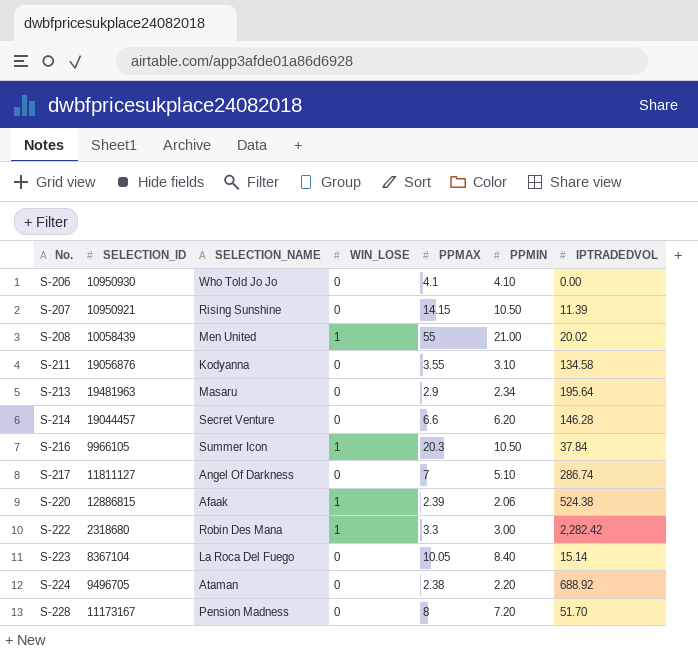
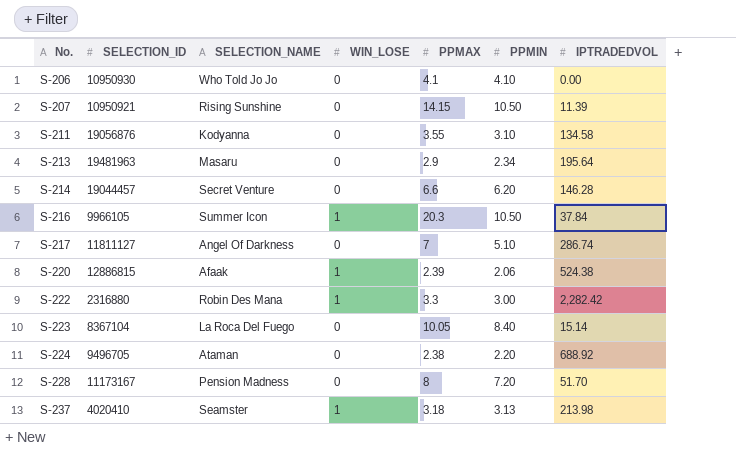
row S-208: 10058439 | Men United | 1 | 55 | 21.00 | 20.02 -> none
S-222 | SELECTION_ID: 2318680 -> 2316880
row S-237: none -> 4020410 | Seamster | 1 | 3.18 | 3.13 | 213.98

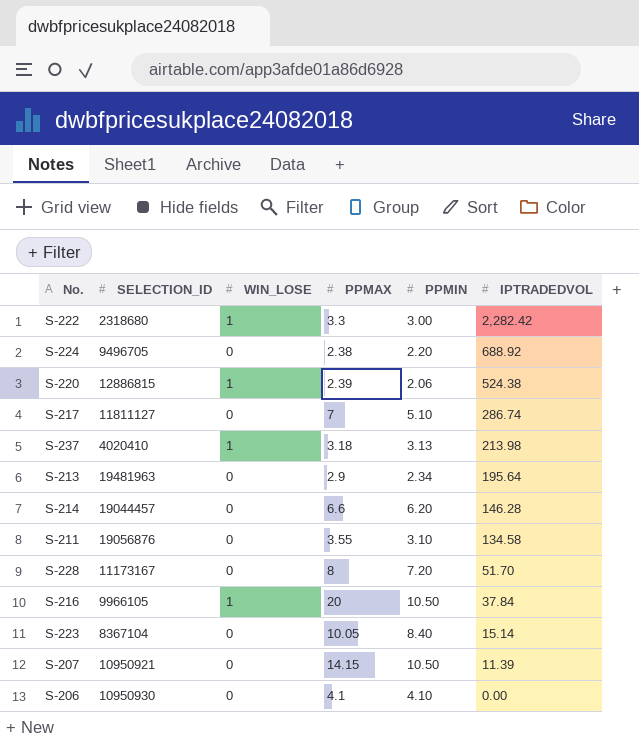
row order: No. ascending -> IPTRADEDVOL descending
column SELECTION_NAME | position: 3 -> none
S-222 | SELECTION_ID: 2316880 -> 2318680
S-216 | PPMAX: 20.3 -> 20

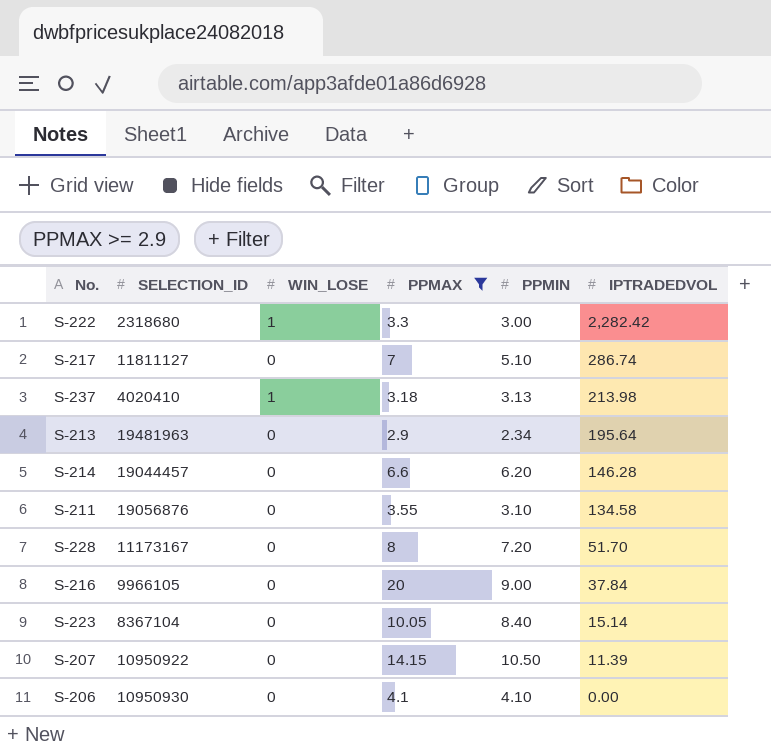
filter: none -> PPMAX >= 2.9
S-216 | WIN_LOSE: 1 -> 0
S-216 | PPMIN: 10.50 -> 9.00
S-207 | SELECTION_ID: 10950921 -> 10950922

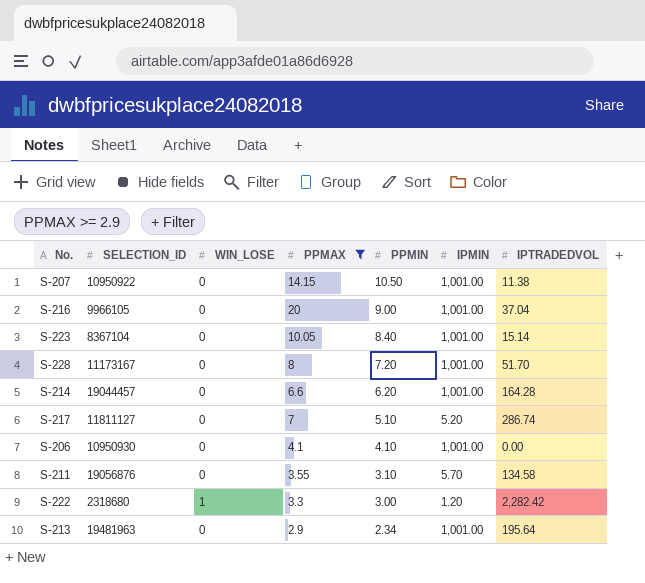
row order: IPTRADEDVOL descending -> PPMIN descending
column IPMIN | position: none -> 6
row S-237: 4020410 | 1 | 3.18 | 3.13 | 213.98 -> none
S-207 | IPTRADEDVOL: 11.39 -> 11.38
S-216 | IPTRADEDVOL: 37.84 -> 37.04
S-214 | IPTRADEDVOL: 146.28 -> 164.28

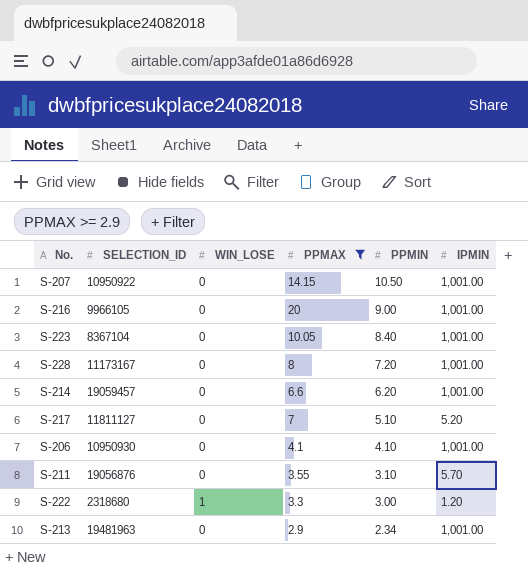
column IPTRADEDVOL | position: 7 -> none
S-214 | SELECTION_ID: 19044457 -> 19059457

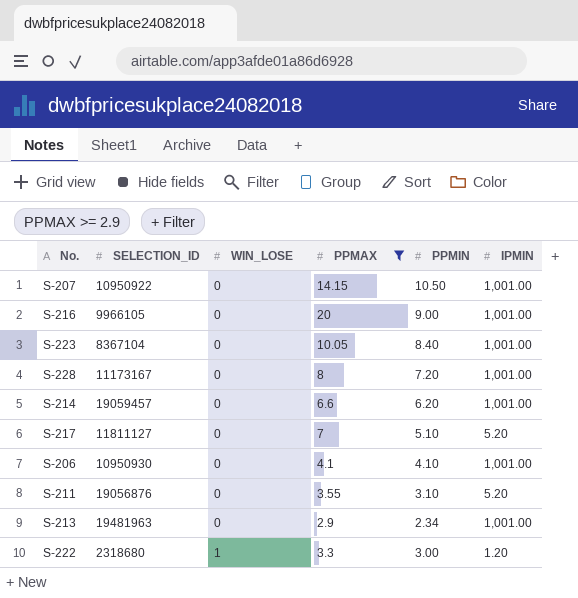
row order: PPMIN descending -> WIN_LOSE ascending
S-211 | IPMIN: 5.70 -> 5.20

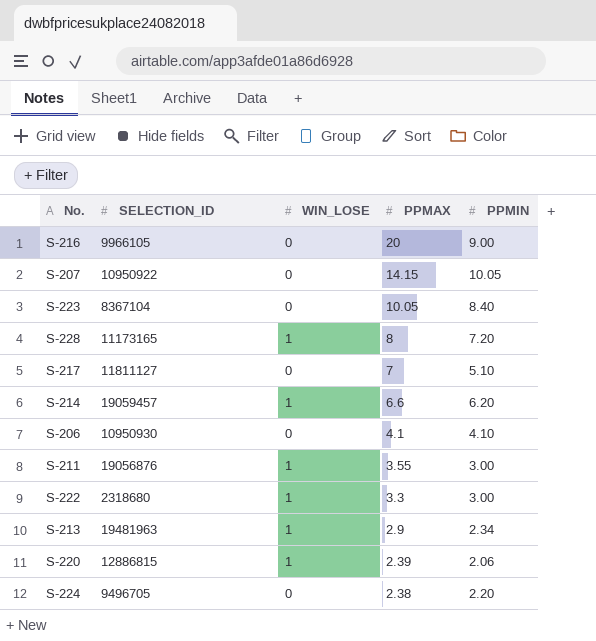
filter: PPMAX >= 2.9 -> none
row order: WIN_LOSE ascending -> PPMAX descending
column IPMIN | position: 6 -> none
S-207 | PPMIN: 10.50 -> 10.05
S-228 | SELECTION_ID: 11173167 -> 11173165
S-228 | WIN_LOSE: 0 -> 1
S-214 | WIN_LOSE: 0 -> 1
S-211 | WIN_LOSE: 0 -> 1
S-211 | PPMIN: 3.10 -> 3.00
S-213 | WIN_LOSE: 0 -> 1

